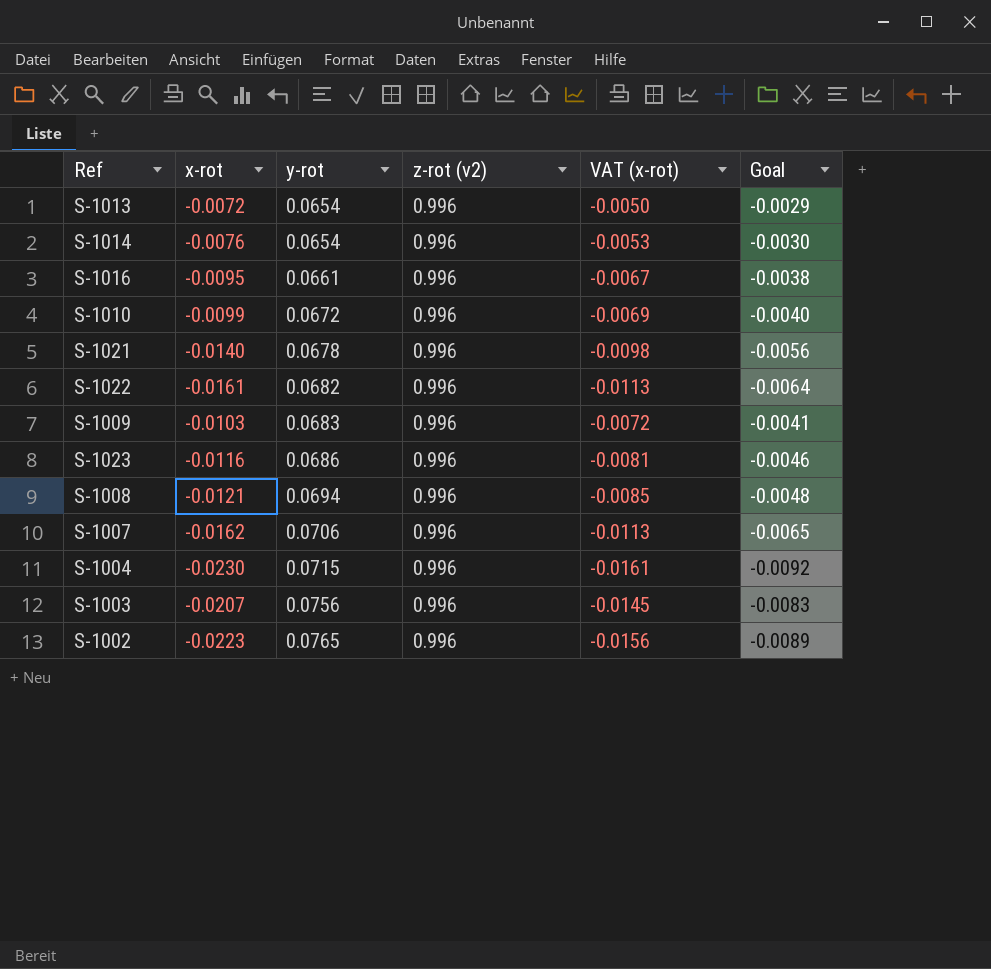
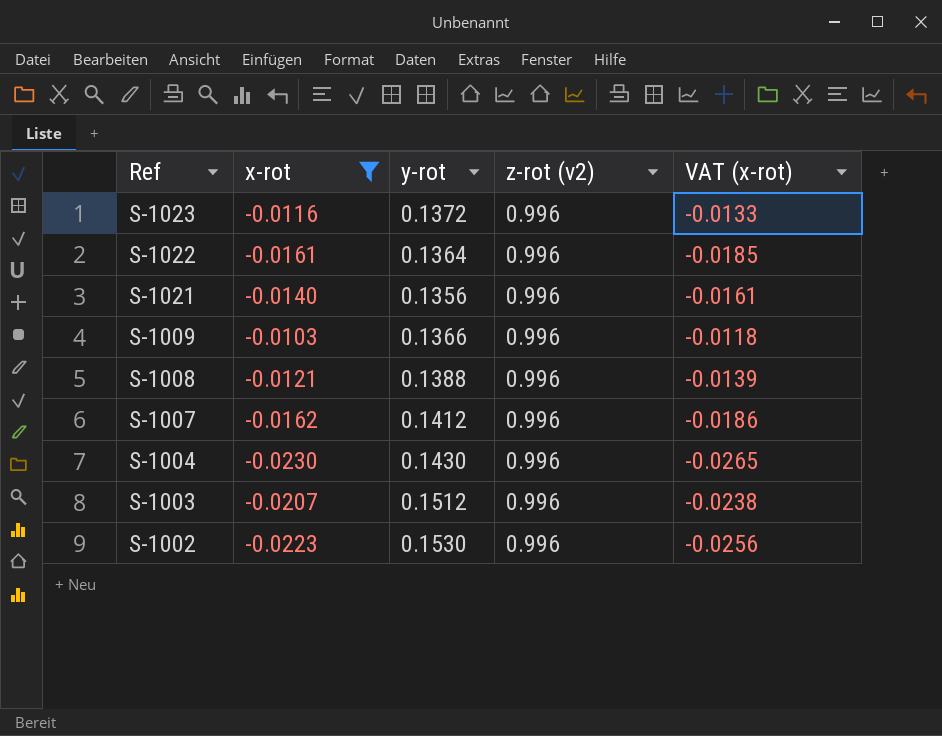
filter: none -> x-rot <= -0.0103
row order: y-rot ascending -> Ref descending
column Goal | formula: [x-rot] * 0.4 -> none
column VAT (x-rot) | formula: [x-rot] * 0.7 -> [x-rot] * 1.15
S-1023 | y-rot: 0.0686 -> 0.1372
S-1022 | y-rot: 0.0682 -> 0.1364
S-1021 | y-rot: 0.0678 -> 0.1356
S-1009 | y-rot: 0.0683 -> 0.1366
S-1008 | y-rot: 0.0694 -> 0.1388
S-1007 | y-rot: 0.0706 -> 0.1412
S-1004 | y-rot: 0.0715 -> 0.1430
S-1003 | y-rot: 0.0756 -> 0.1512
S-1002 | y-rot: 0.0765 -> 0.1530

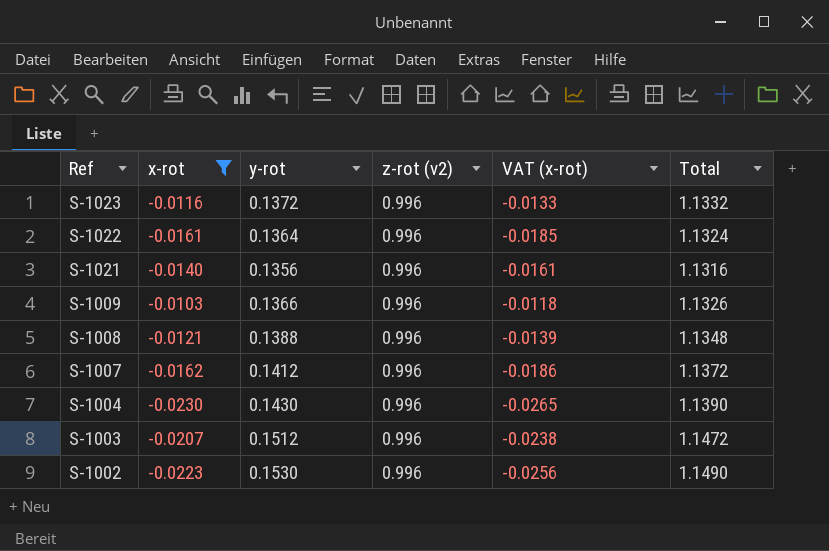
column Total | formula: none -> [y-rot] + [z-rot (v2)]

